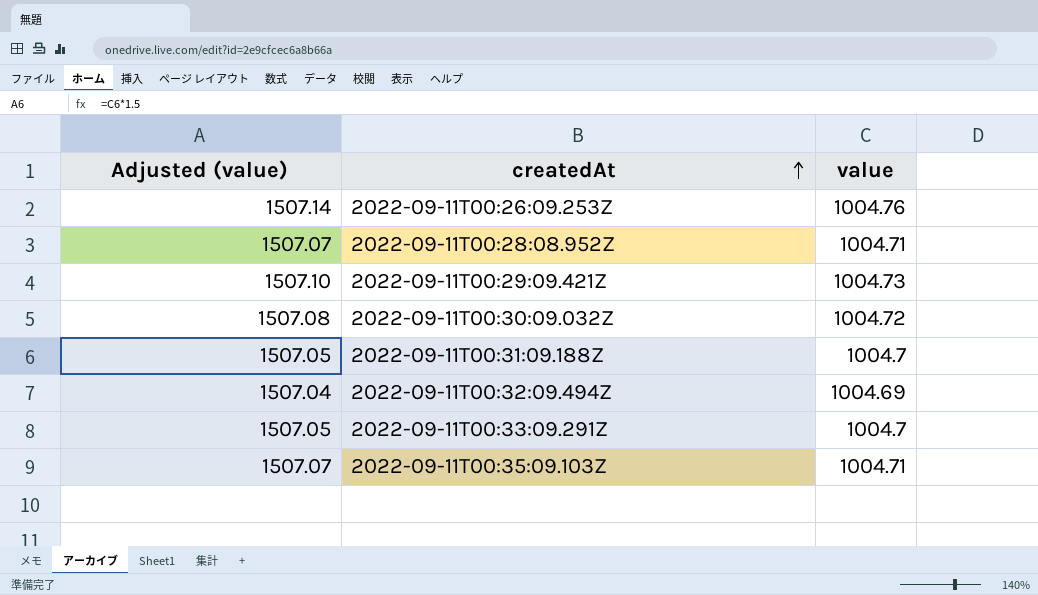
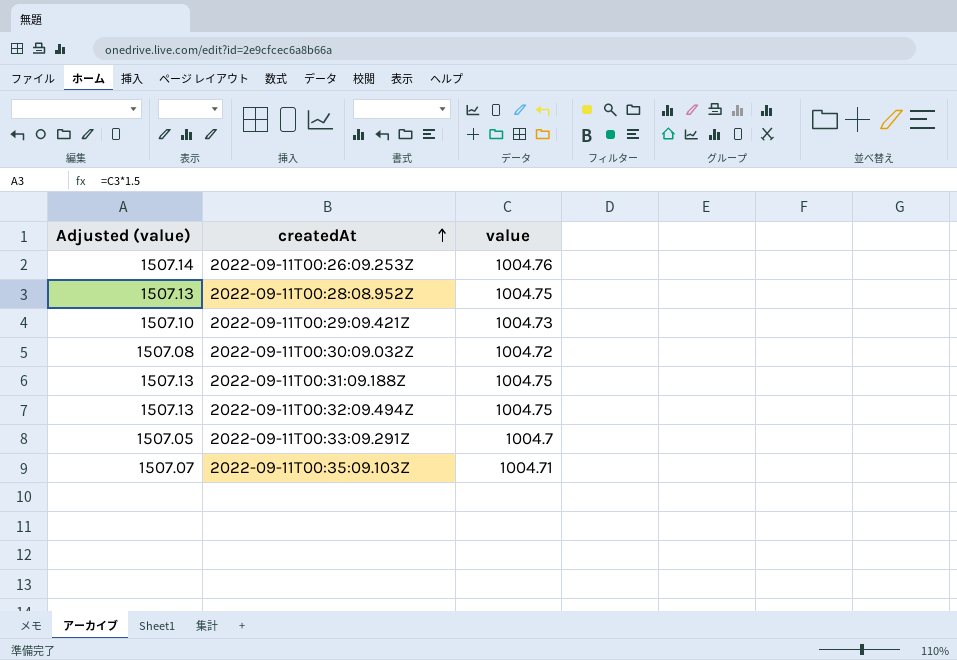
2022-09-11T00:28:08.952Z | Adjusted (value): 1507.07 -> 1507.13
2022-09-11T00:28:08.952Z | value: 1004.71 -> 1004.75
2022-09-11T00:31:09.188Z | Adjusted (value): 1507.05 -> 1507.13
2022-09-11T00:31:09.188Z | value: 1004.7 -> 1004.75
2022-09-11T00:32:09.494Z | Adjusted (value): 1507.04 -> 1507.13
2022-09-11T00:32:09.494Z | value: 1004.69 -> 1004.75

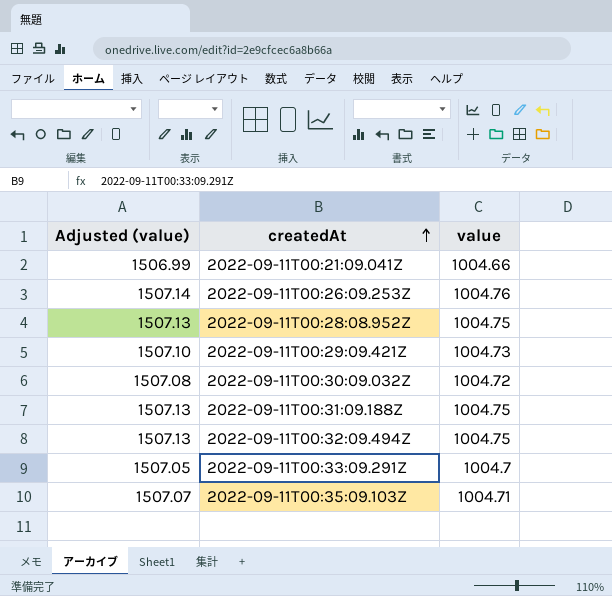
row 2022-09-11T00:21:09.041Z: none -> 1506.99 | 1004.66

